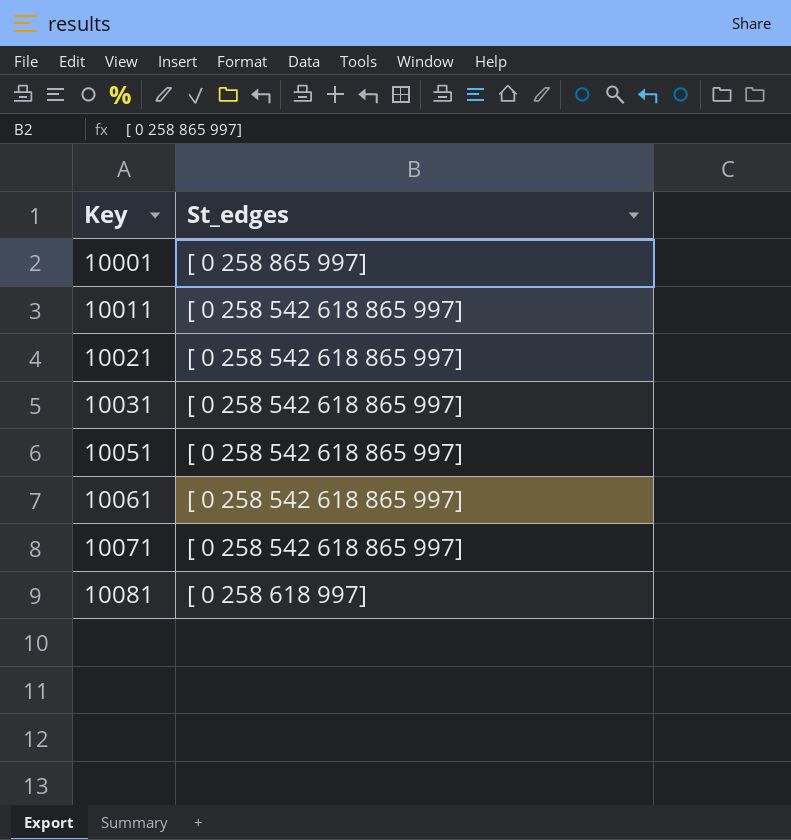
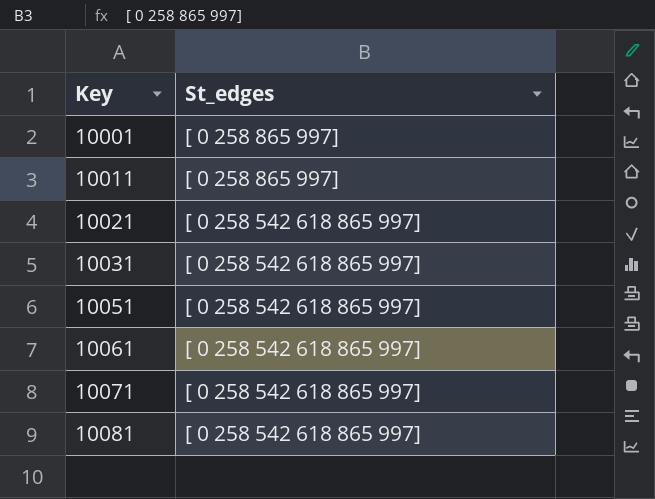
10011 | St_edges: [ 0 258 542 618 865 997] -> [ 0 258 865 997]
10081 | St_edges: [ 0 258 618 997] -> [ 0 258 542 618 865 997]

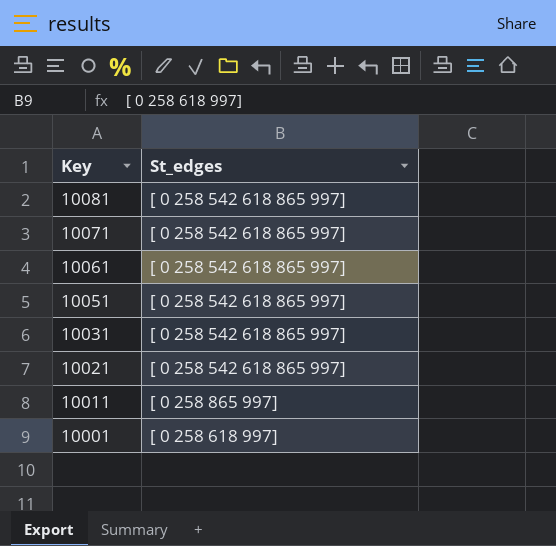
row order: Key ascending -> Key descending
10001 | St_edges: [ 0 258 865 997] -> [ 0 258 618 997]

